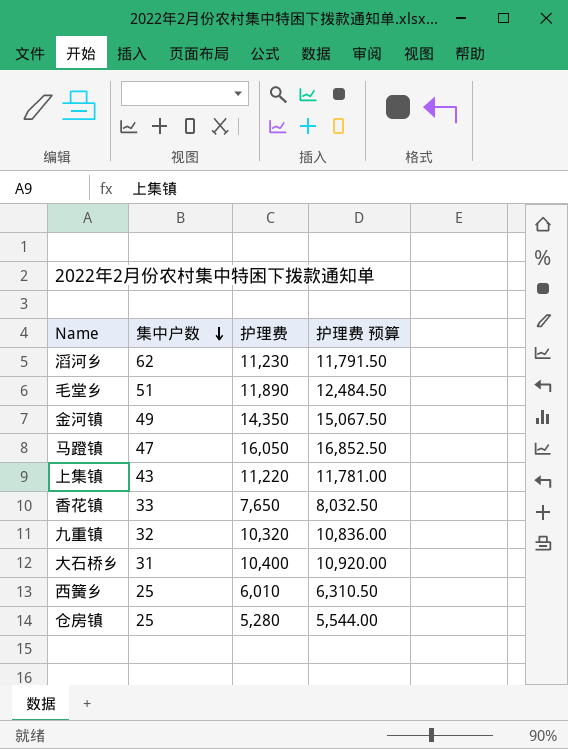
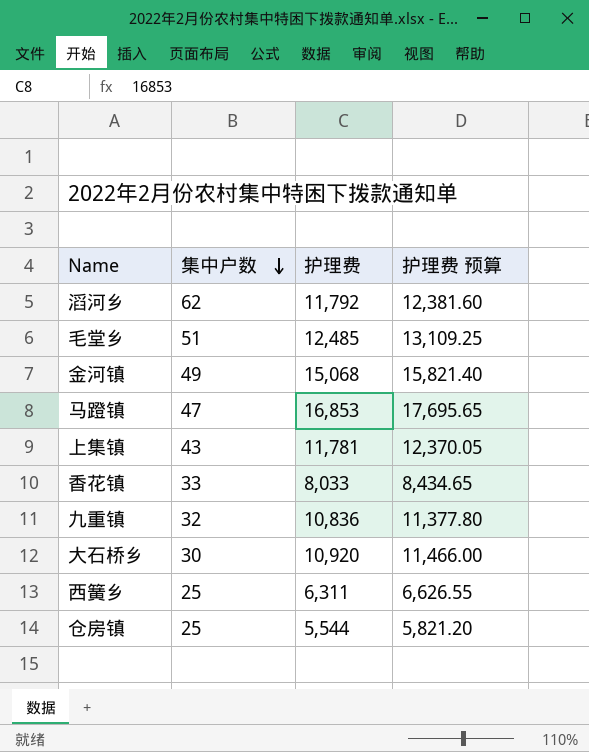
滔河乡 | 护理费: 11,230 -> 11,792
滔河乡 | 护理费 预算: 11,791.50 -> 12,381.60
毛堂乡 | 护理费: 11,890 -> 12,485
毛堂乡 | 护理费 预算: 12,484.50 -> 13,109.25
金河镇 | 护理费: 14,350 -> 15,068
金河镇 | 护理费 预算: 15,067.50 -> 15,821.40
马蹬镇 | 护理费: 16,050 -> 16,853
马蹬镇 | 护理费 预算: 16,852.50 -> 17,695.65
上集镇 | 护理费: 11,220 -> 11,781
上集镇 | 护理费 预算: 11,781.00 -> 12,370.05
香花镇 | 护理费: 7,650 -> 8,033
香花镇 | 护理费 预算: 8,032.50 -> 8,434.65
九重镇 | 护理费: 10,320 -> 10,836
九重镇 | 护理费 预算: 10,836.00 -> 11,377.80
大石桥乡 | 集中户数: 31 -> 30
大石桥乡 | 护理费: 10,400 -> 10,920
大石桥乡 | 护理费 预算: 10,920.00 -> 11,466.00
西簧乡 | 护理费: 6,010 -> 6,311
西簧乡 | 护理费 预算: 6,310.50 -> 6,626.55
仓房镇 | 护理费: 5,280 -> 5,544
仓房镇 | 护理费 预算: 5,544.00 -> 5,821.20

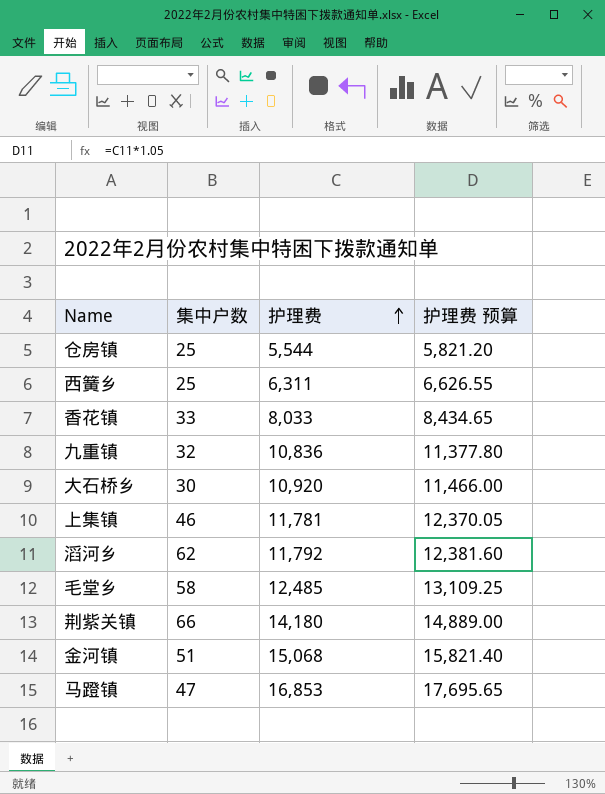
row order: 集中户数 descending -> 护理费 ascending
上集镇 | 集中户数: 43 -> 46
毛堂乡 | 集中户数: 51 -> 58
row 荆紫关镇: none -> 66 | 14,180 | 14,889.00
金河镇 | 集中户数: 49 -> 51

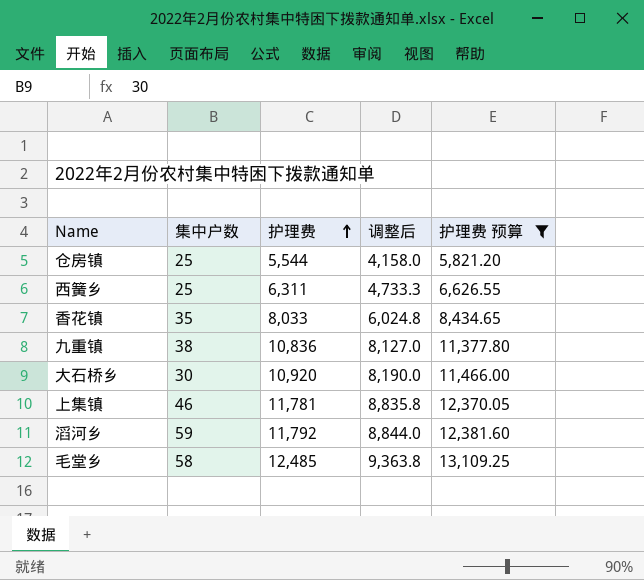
filter: none -> 护理费 预算 <= 13,109.25
column 调整后 | formula: none -> [护理费] * 0.75
香花镇 | 集中户数: 33 -> 35
九重镇 | 集中户数: 32 -> 38
滔河乡 | 集中户数: 62 -> 59

